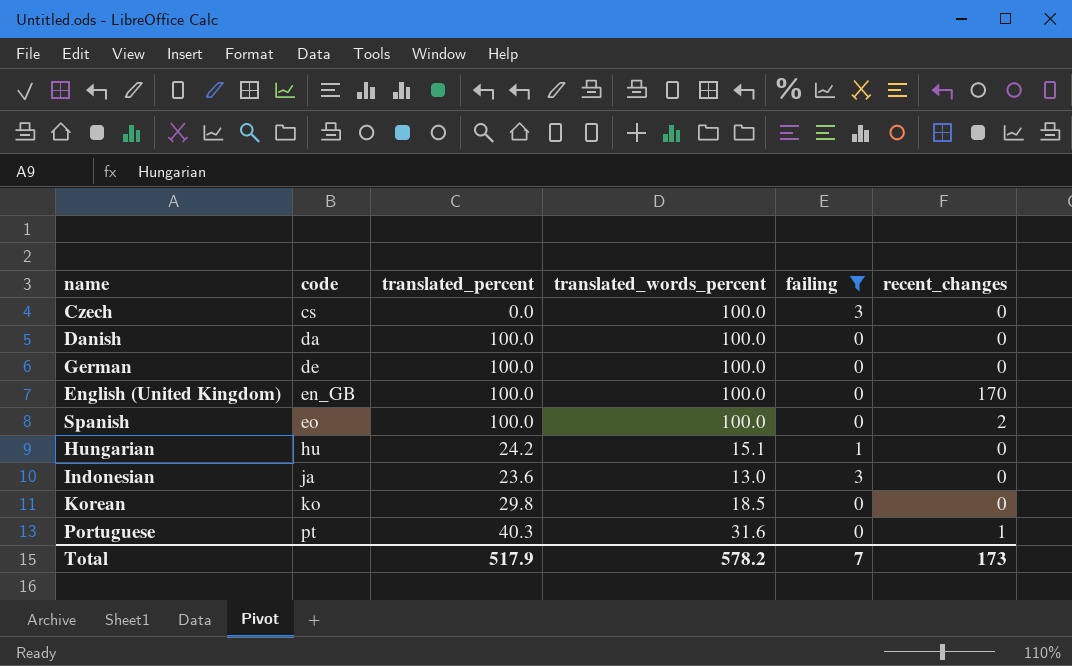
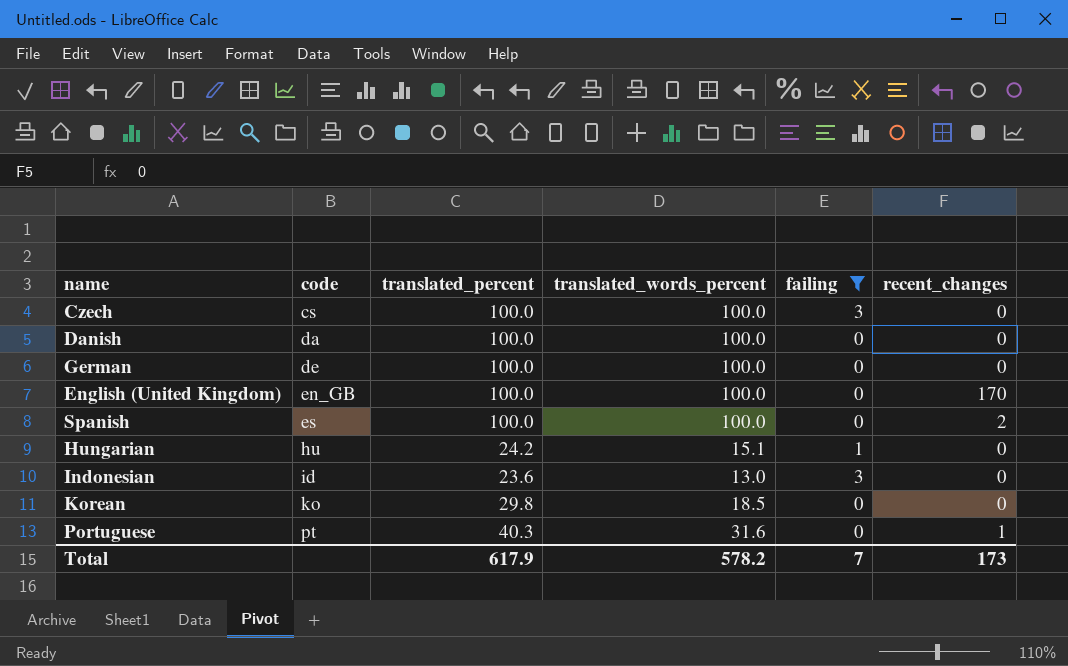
Czech | translated_percent: 0.0 -> 100.0
Spanish | code: eo -> es
Indonesian | code: ja -> id
Total | translated_percent: 517.9 -> 617.9

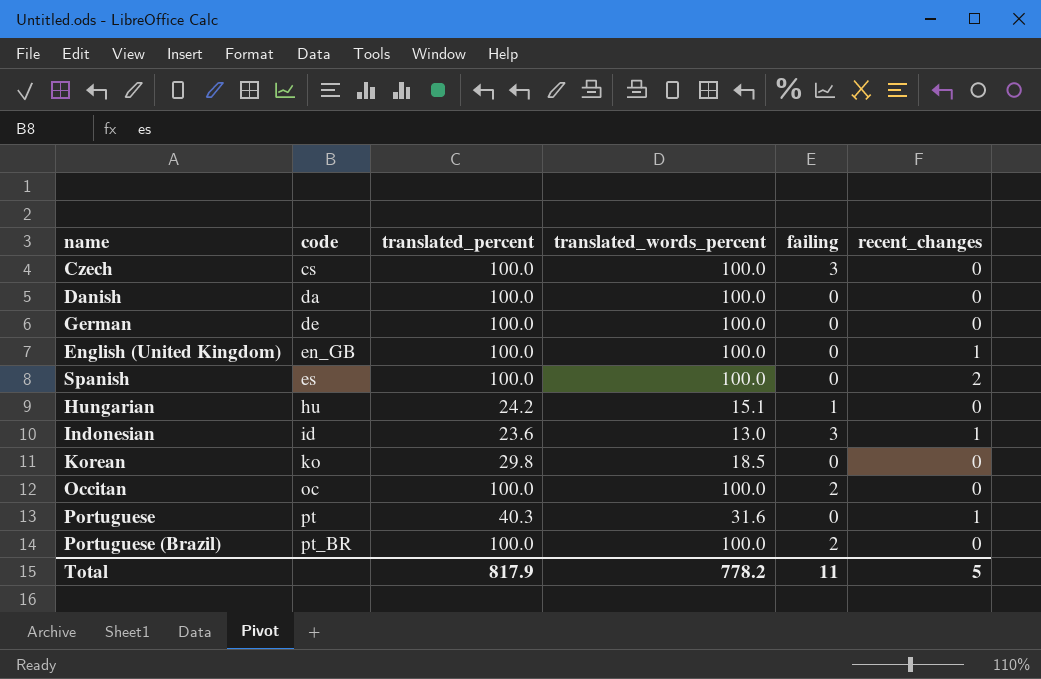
filter: failing != 2 -> none
English (United Kingdom) | recent_changes: 170 -> 1
Indonesian | recent_changes: 0 -> 1
Total | translated_percent: 617.9 -> 817.9
Total | translated_words_percent: 578.2 -> 778.2
Total | failing: 7 -> 11
Total | recent_changes: 173 -> 5

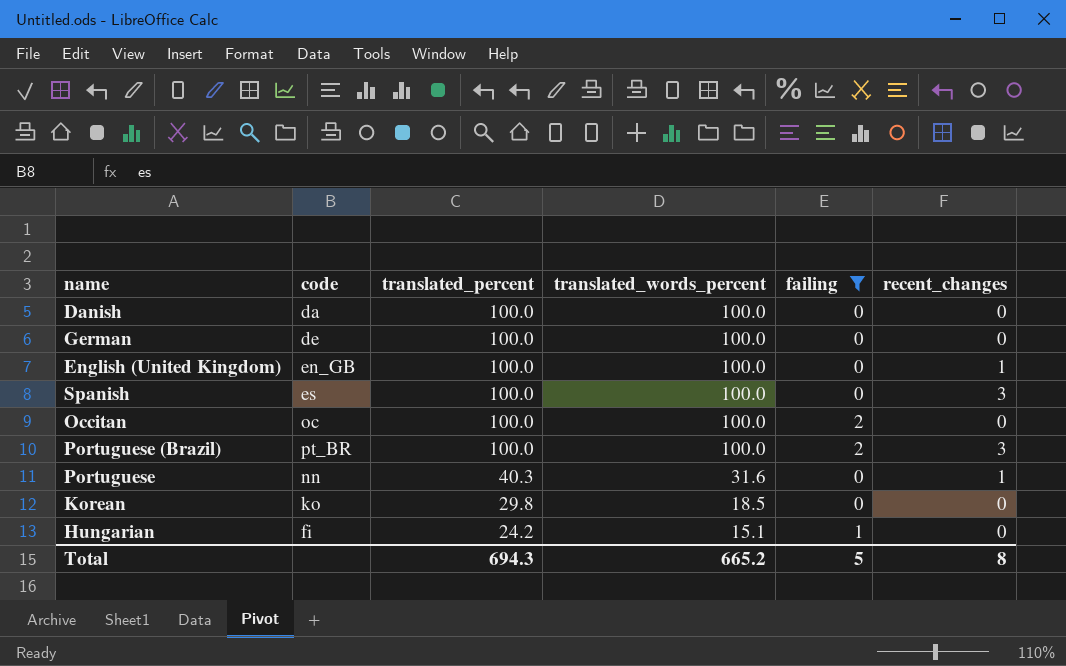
filter: none -> failing != 3
row order: code ascending -> translated_percent descending
Spanish | recent_changes: 2 -> 3
Portuguese (Brazil) | recent_changes: 0 -> 3
Portuguese | code: pt -> nn
Hungarian | code: hu -> fi
Total | translated_percent: 817.9 -> 694.3
Total | translated_words_percent: 778.2 -> 665.2
Total | failing: 11 -> 5
Total | recent_changes: 5 -> 8

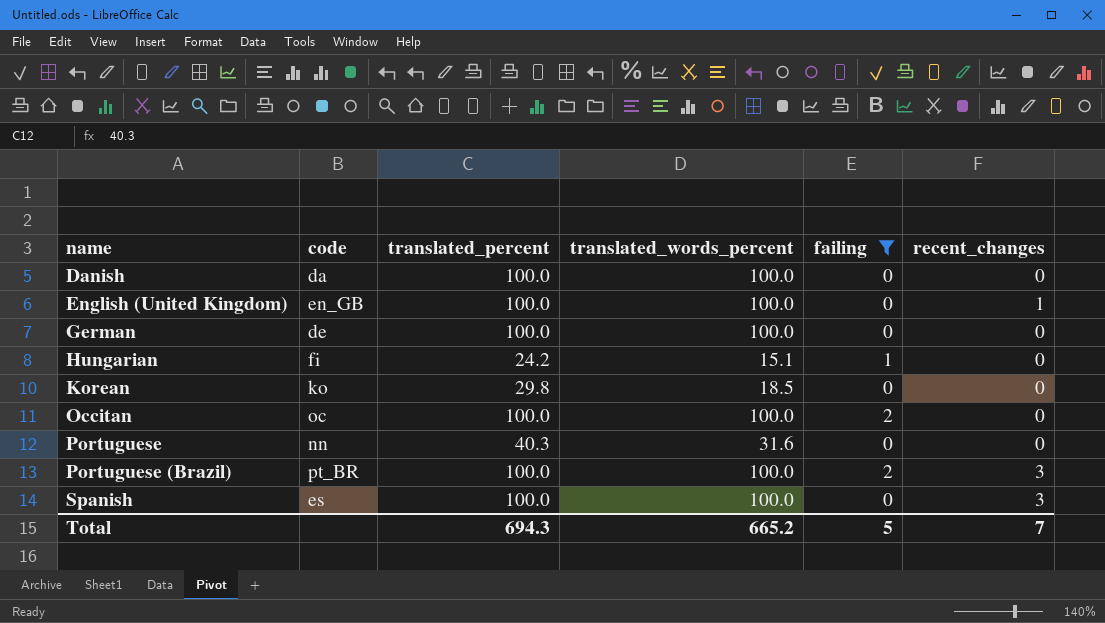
row order: translated_percent descending -> name ascending
Portuguese | recent_changes: 1 -> 0
Total | recent_changes: 8 -> 7

